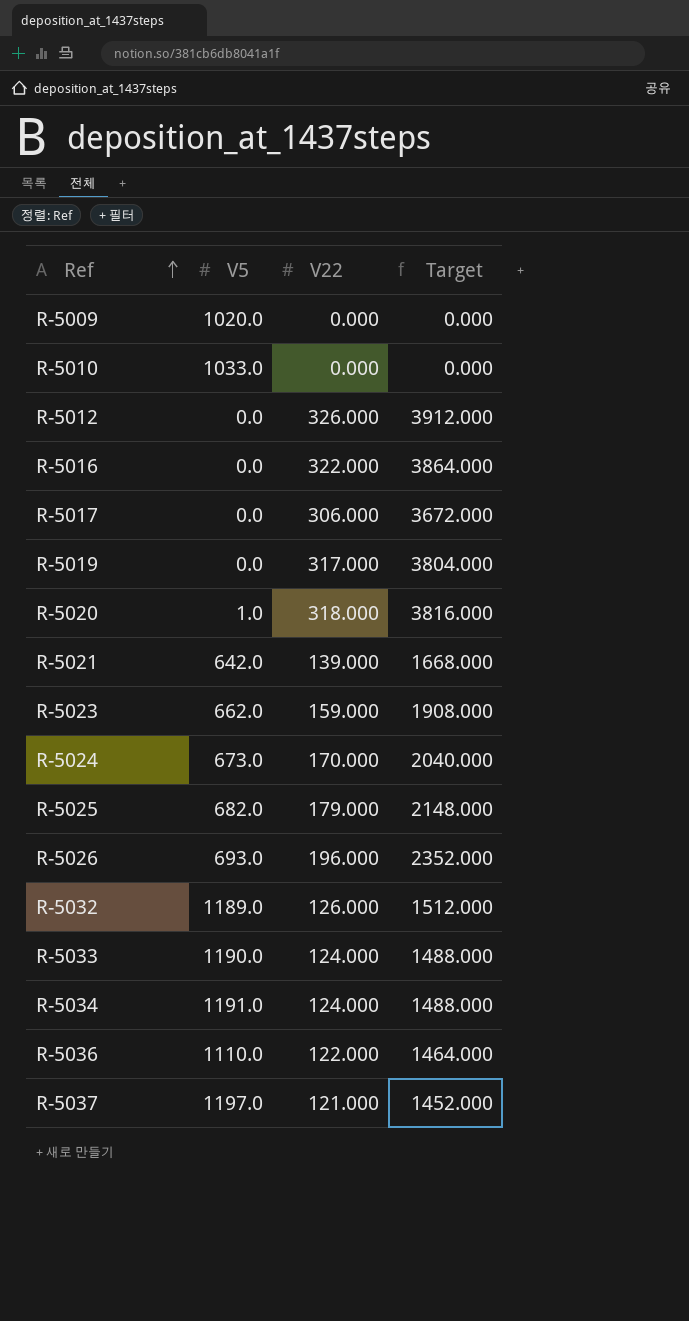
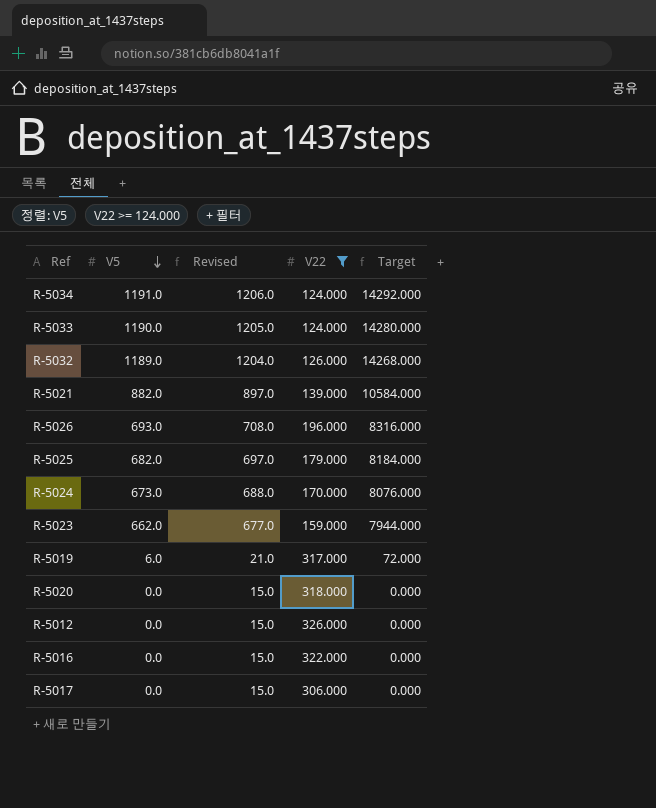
filter: none -> V22 >= 124.000
row order: Ref ascending -> V5 descending
column Revised | formula: none -> [V5] + 15
column Target | formula: [V22] * 12 -> [V5] * 12
R-5021 | V5: 642.0 -> 882.0
R-5019 | V5: 0.0 -> 6.0
R-5020 | V5: 1.0 -> 0.0

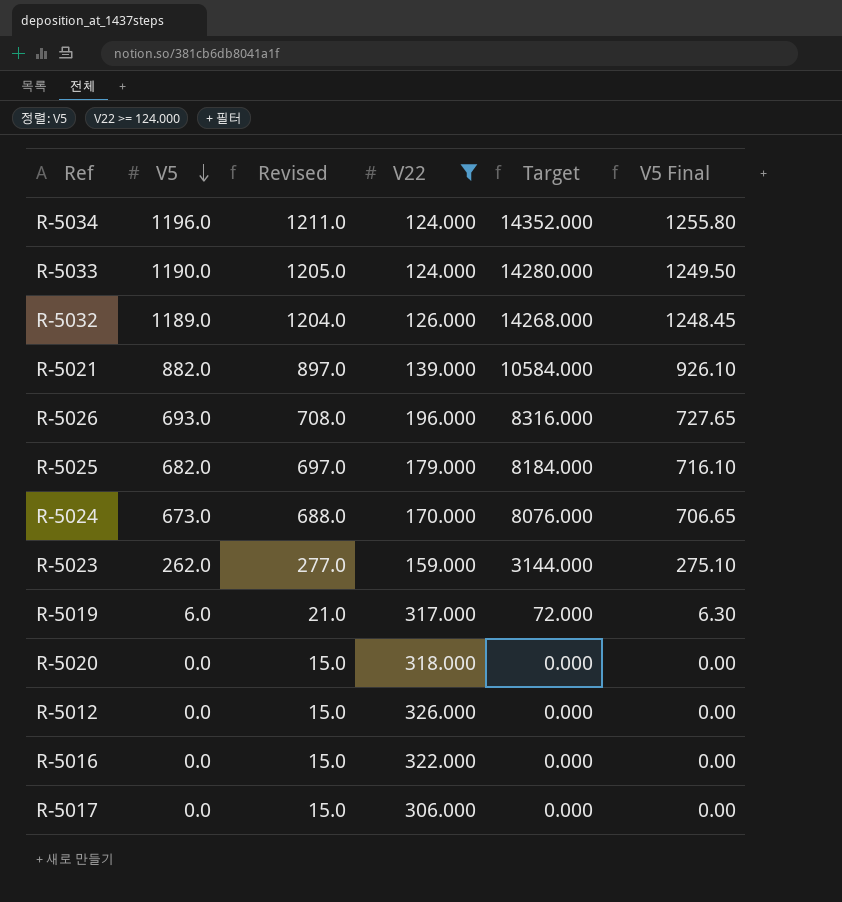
column V5 Final | formula: none -> [V5] * 1.05
R-5034 | V5: 1191.0 -> 1196.0
R-5034 | Revised: 1206.0 -> 1211.0
R-5034 | Target: 14292.000 -> 14352.000
R-5023 | V5: 662.0 -> 262.0
R-5023 | Revised: 677.0 -> 277.0
R-5023 | Target: 7944.000 -> 3144.000

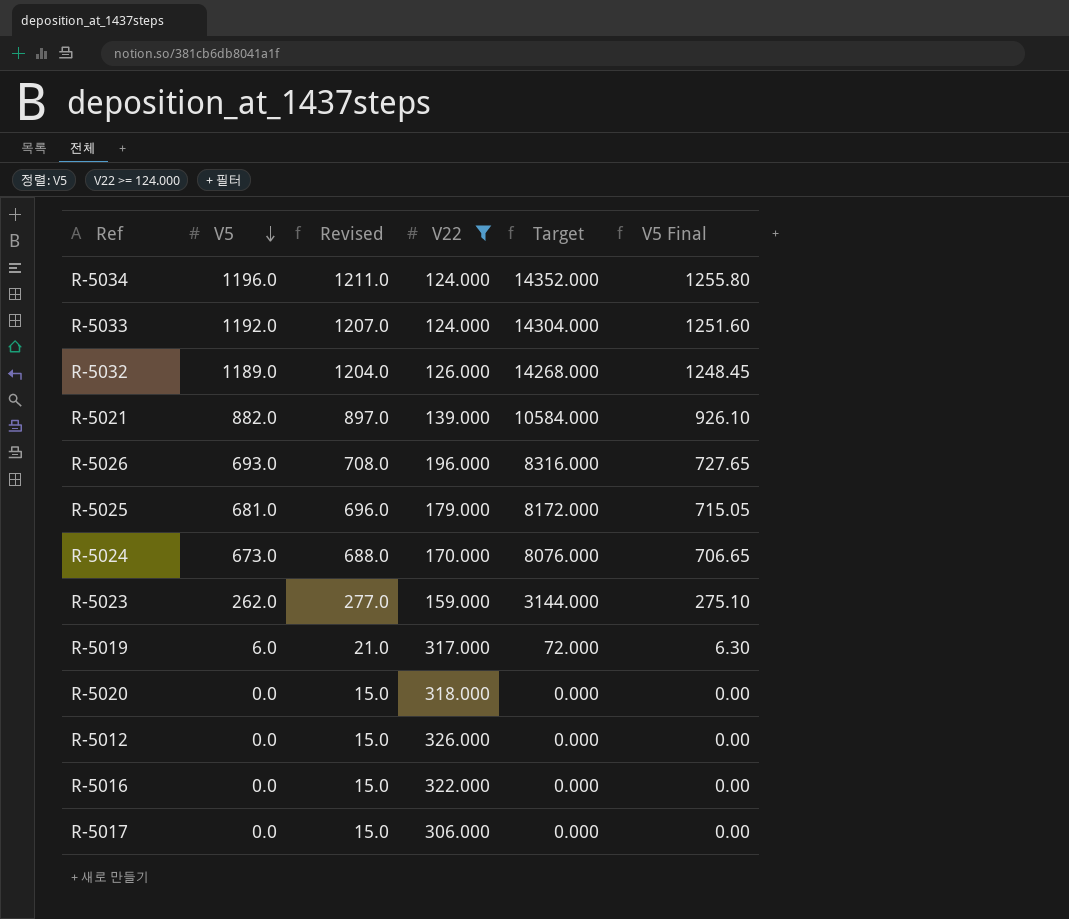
R-5033 | V5: 1190.0 -> 1192.0
R-5033 | Revised: 1205.0 -> 1207.0
R-5033 | Target: 14280.000 -> 14304.000
R-5033 | V5 Final: 1249.50 -> 1251.60
R-5025 | V5: 682.0 -> 681.0
R-5025 | Revised: 697.0 -> 696.0
R-5025 | Target: 8184.000 -> 8172.000
R-5025 | V5 Final: 716.10 -> 715.05

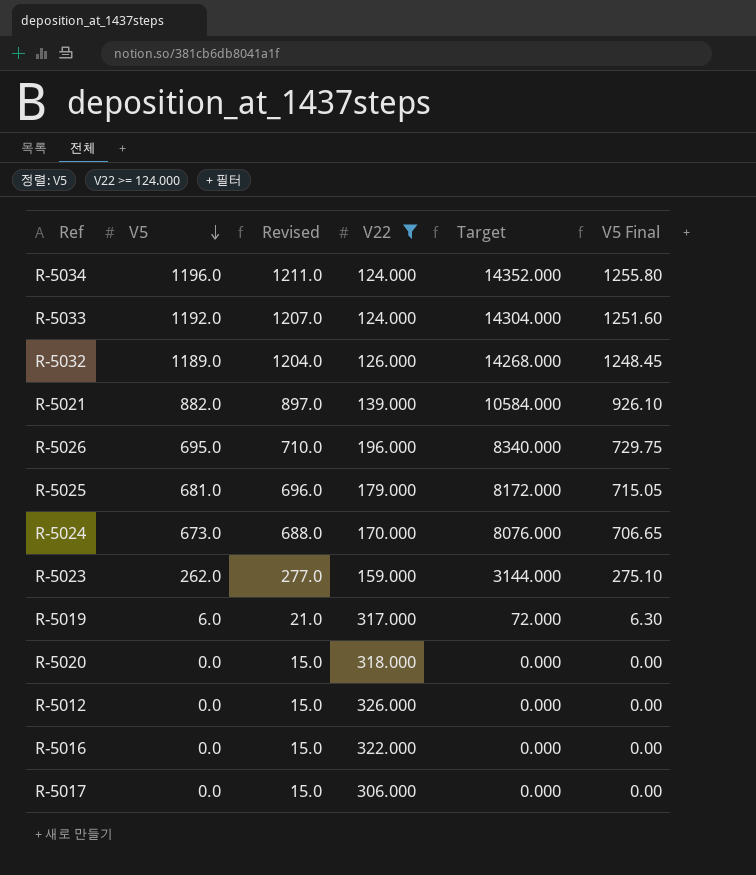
R-5026 | V5: 693.0 -> 695.0
R-5026 | Revised: 708.0 -> 710.0
R-5026 | Target: 8316.000 -> 8340.000
R-5026 | V5 Final: 727.65 -> 729.75

